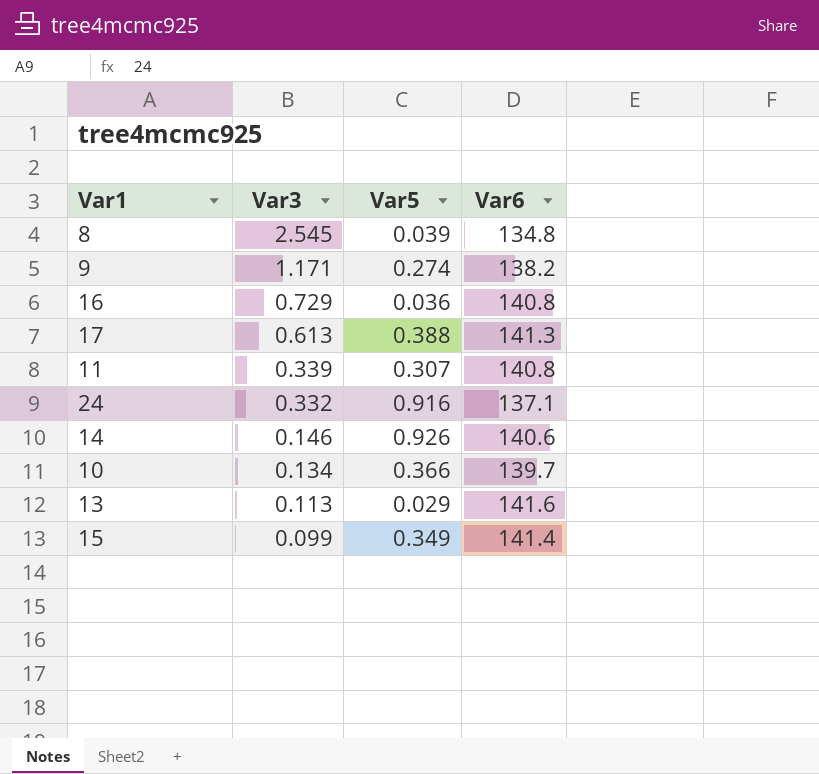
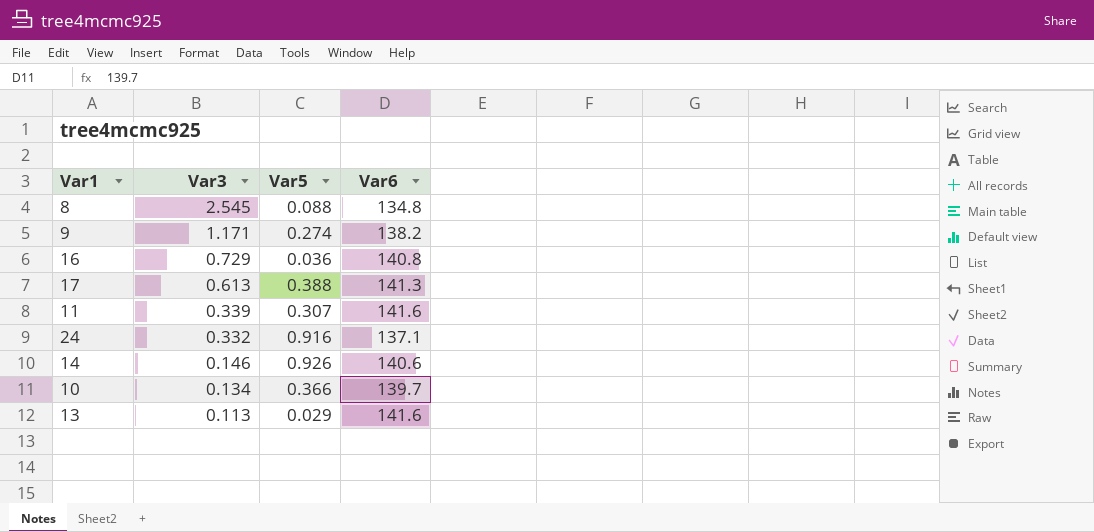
row 15: 0.099 | 0.349 | 141.4 -> none
8 | Var5: 0.039 -> 0.088
11 | Var6: 140.8 -> 141.6

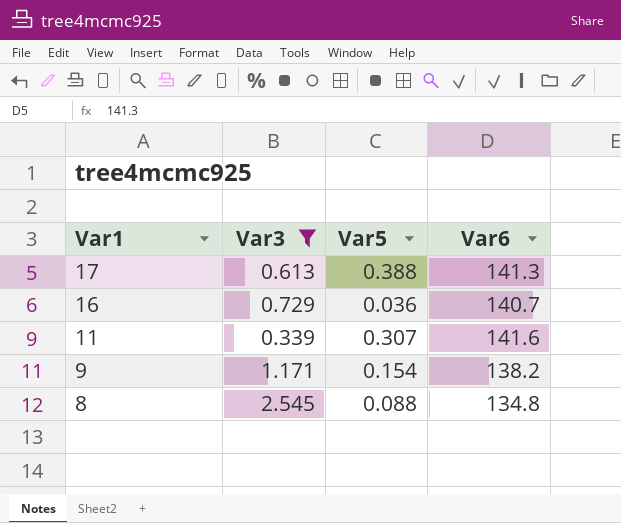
filter: none -> Var3 >= 0.339
row order: Var3 descending -> Var1 descending
16 | Var6: 140.8 -> 140.7
9 | Var5: 0.274 -> 0.154

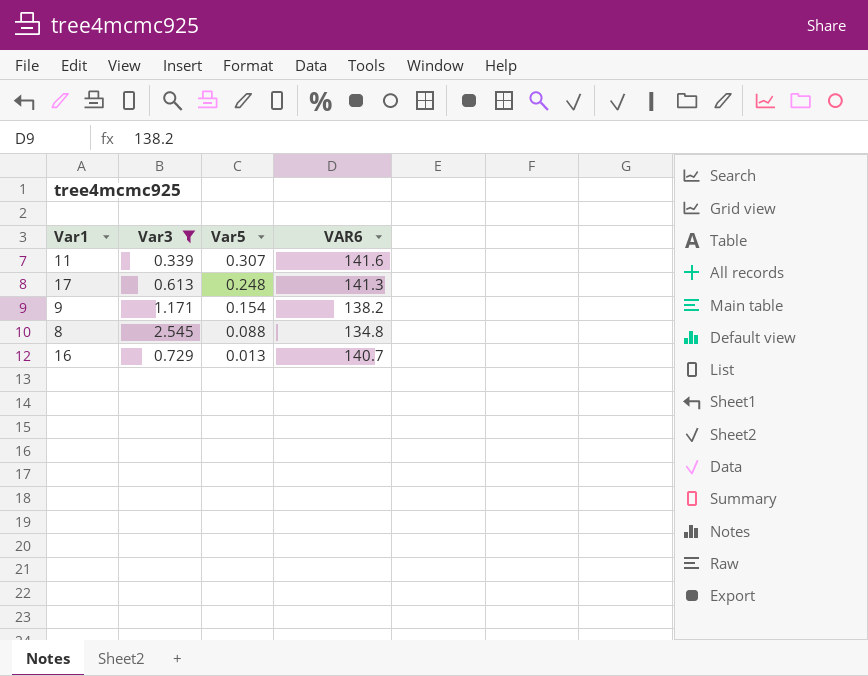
row order: Var1 descending -> Var5 descending
column name: Var6 -> VAR6
17 | Var5: 0.388 -> 0.248
16 | Var5: 0.036 -> 0.013

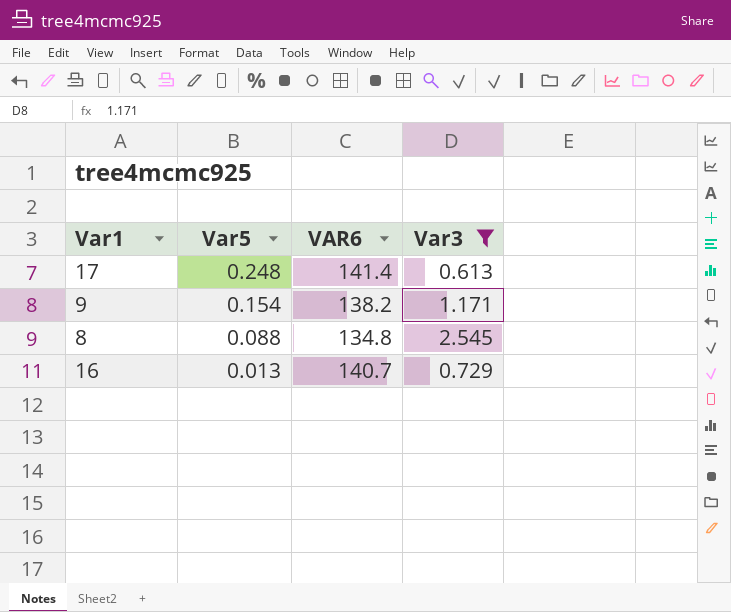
column Var3 | position: 2 -> 4
row 11: 0.339 | 0.307 | 141.6 -> none
17 | VAR6: 141.3 -> 141.4

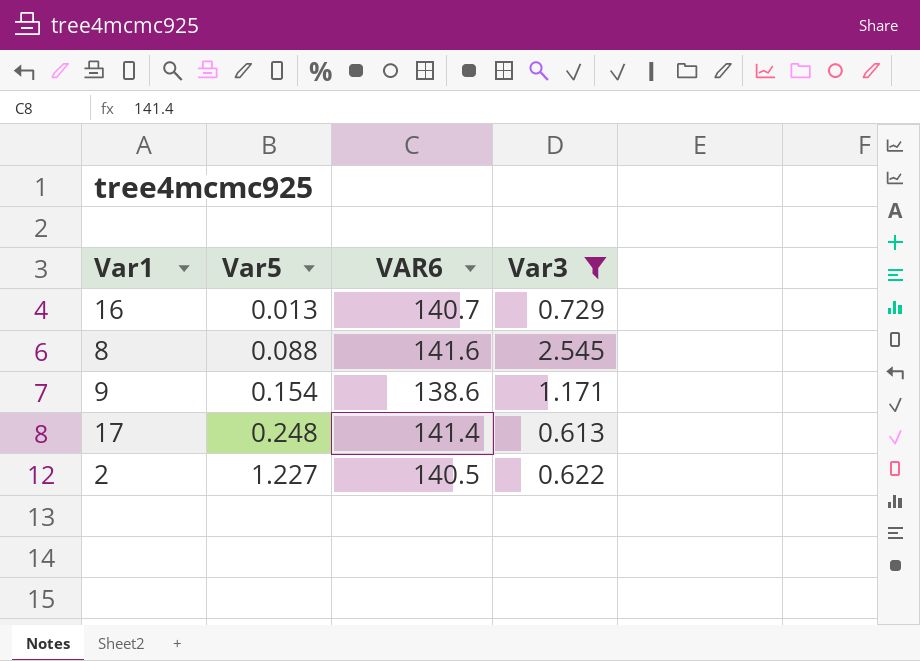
row order: Var5 descending -> Var5 ascending
8 | VAR6: 134.8 -> 141.6
9 | VAR6: 138.2 -> 138.6
row 2: none -> 1.227 | 140.5 | 0.622

